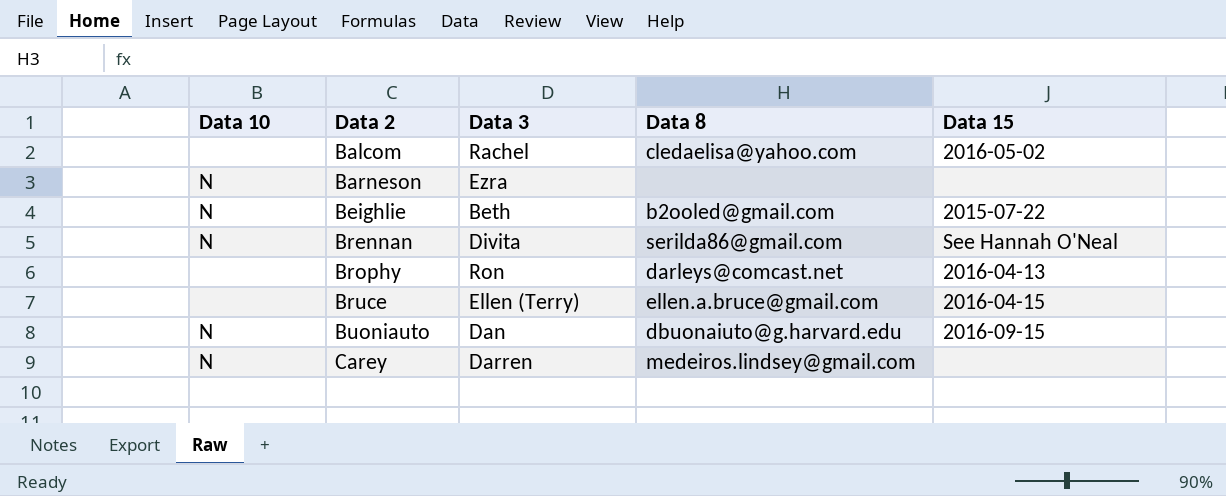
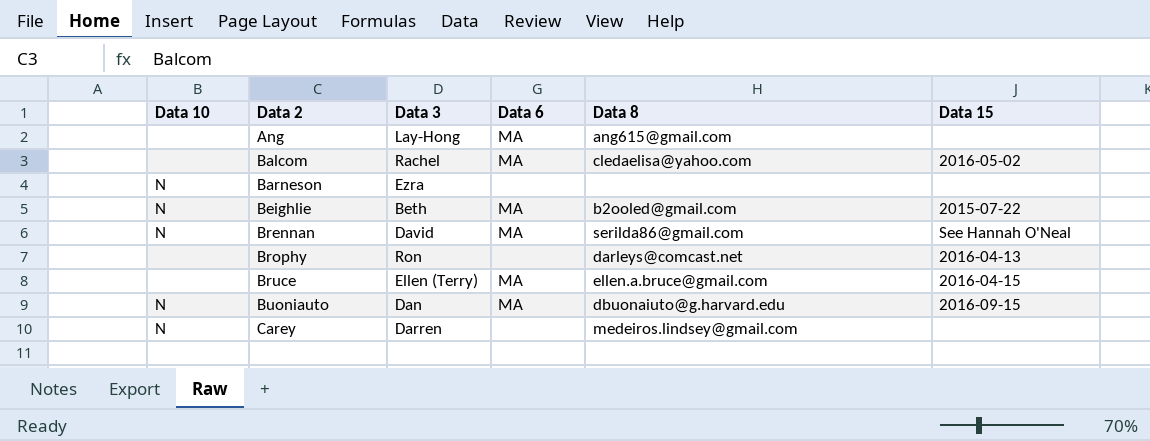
column Data 6 | position: none -> 4
row Ang: none -> none | Lay-Hong | MA | ang615@gmail.com | none
Brennan | Data 3: Divita -> David

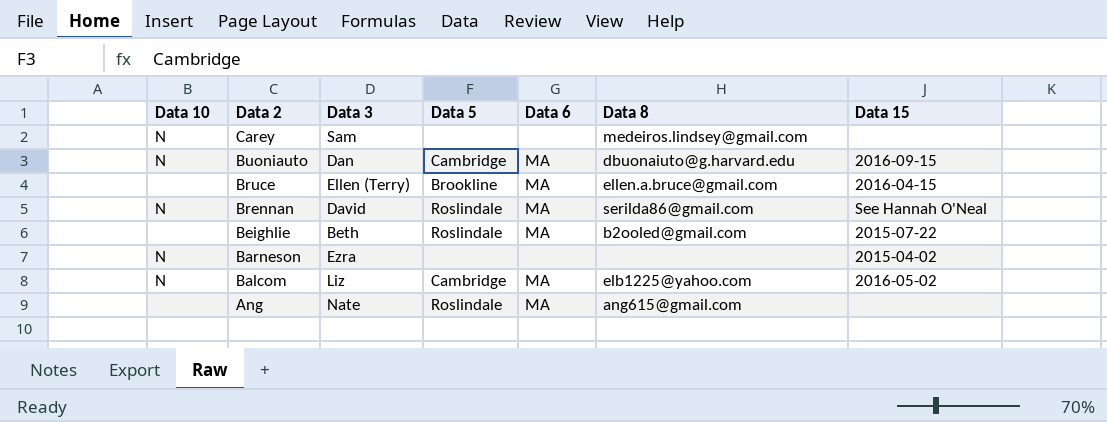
row order: Data 2 ascending -> Data 2 descending
column Data 5 | position: none -> 4
row Brophy: none | Ron | none | darleys@comcast.net | 2016-04-13 -> none
Carey | Data 3: Darren -> Sam
Beighlie | Data 10: N -> none
Barneson | Data 15: none -> 2015-04-02
Balcom | Data 10: none -> N
Balcom | Data 3: Rachel -> Liz
Balcom | Data 8: cledaelisa@yahoo.com -> elb1225@yahoo.com
Ang | Data 3: Lay-Hong -> Nate

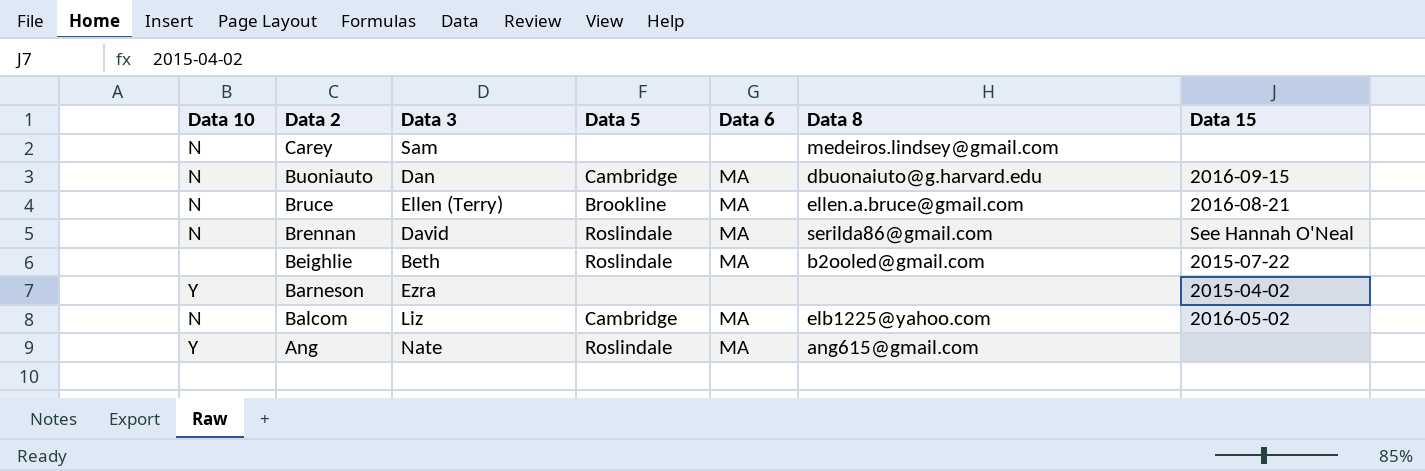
Bruce | Data 10: none -> N
Bruce | Data 15: 2016-04-15 -> 2016-08-21
Barneson | Data 10: N -> Y
Ang | Data 10: none -> Y

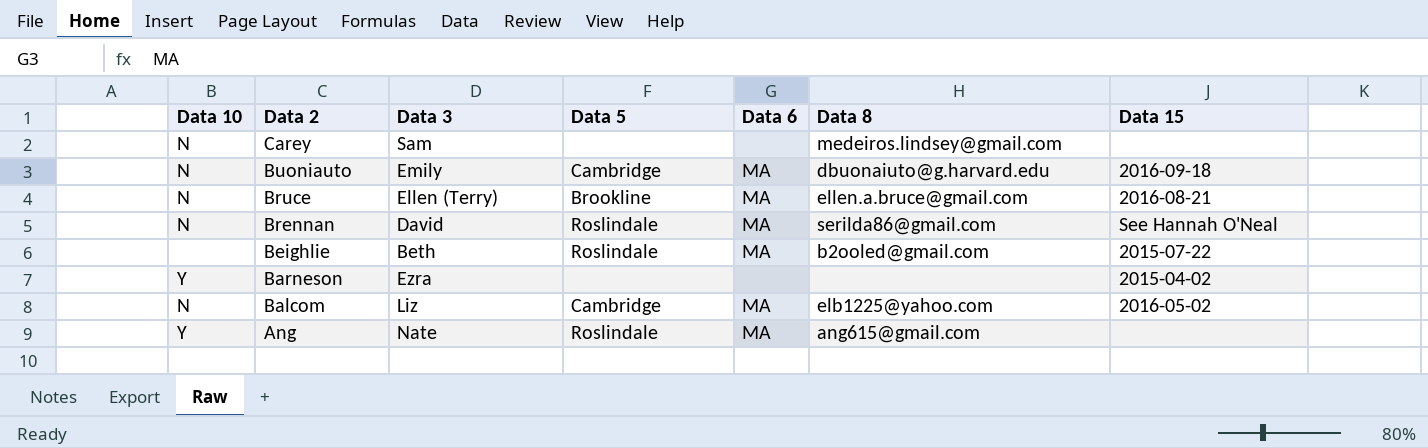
Buoniauto | Data 3: Dan -> Emily
Buoniauto | Data 15: 2016-09-15 -> 2016-09-18

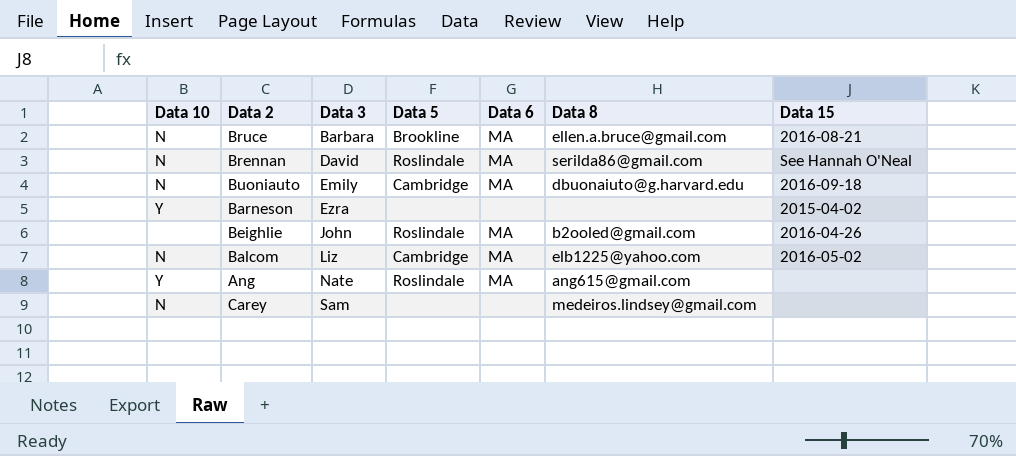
row order: Data 2 descending -> Data 3 ascending
Bruce | Data 3: Ellen (Terry) -> Barbara
Beighlie | Data 3: Beth -> John
Beighlie | Data 15: 2015-07-22 -> 2016-04-26

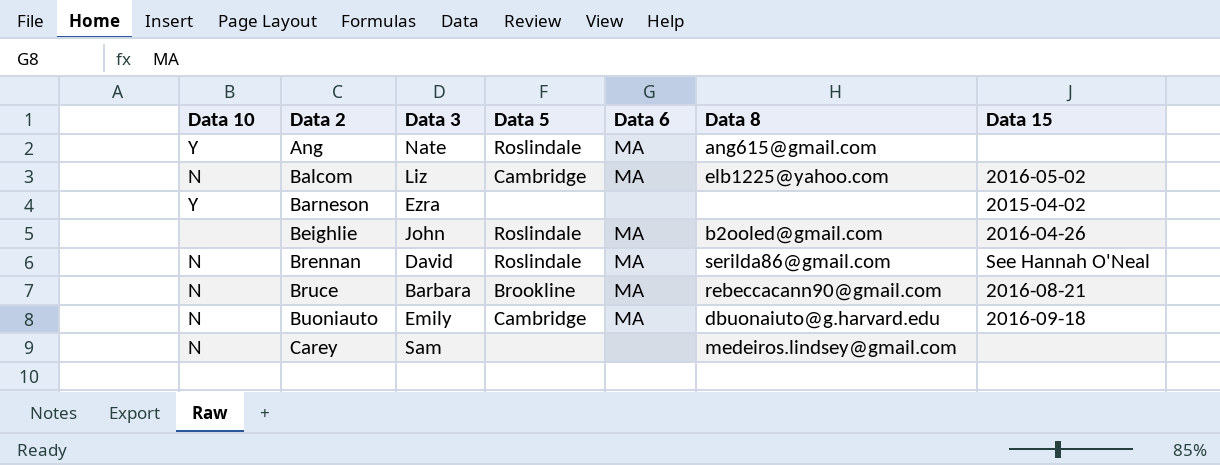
row order: Data 3 ascending -> Data 2 ascending
Bruce | Data 8: ellen.a.bruce@gmail.com -> rebeccacann90@gmail.com

